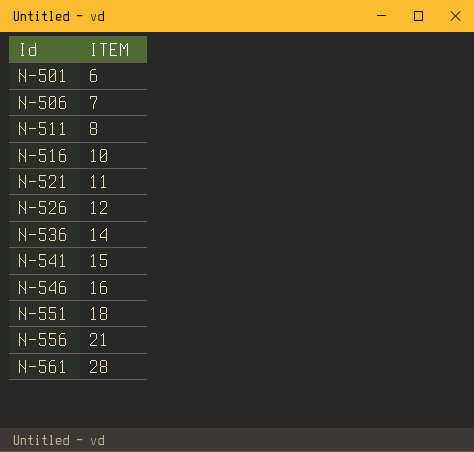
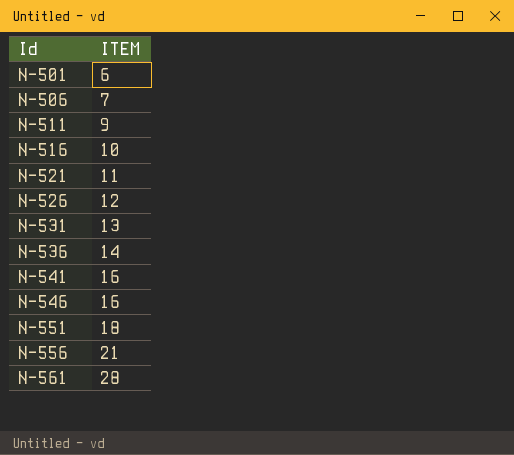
N-511 | ITEM: 8 -> 9
row N-531: none -> 13
N-541 | ITEM: 15 -> 16

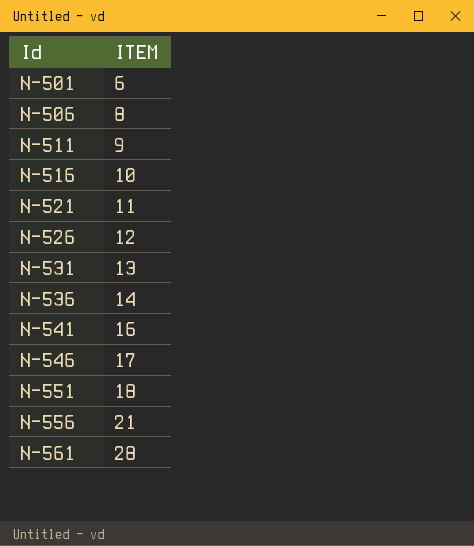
N-506 | ITEM: 7 -> 8
N-546 | ITEM: 16 -> 17

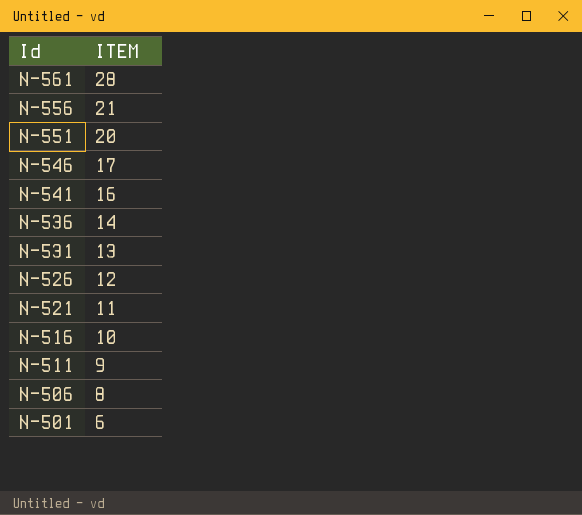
row order: Id ascending -> Id descending
N-551 | ITEM: 18 -> 20

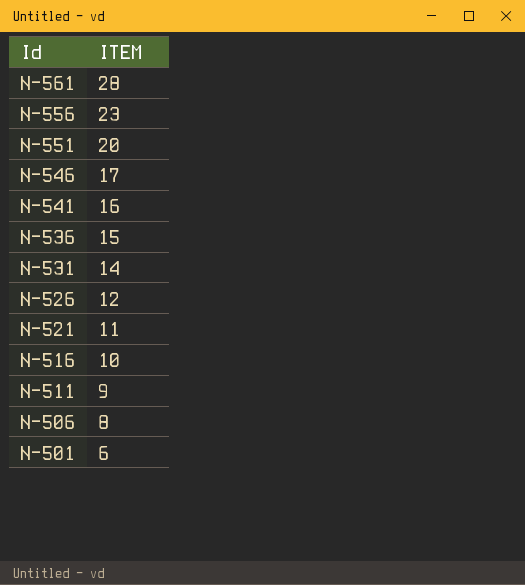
N-556 | ITEM: 21 -> 23
N-536 | ITEM: 14 -> 15
N-531 | ITEM: 13 -> 14

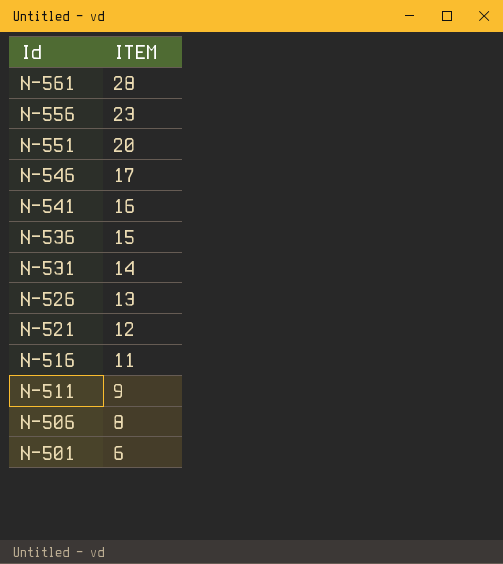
N-526 | ITEM: 12 -> 13
N-521 | ITEM: 11 -> 12
N-516 | ITEM: 10 -> 11

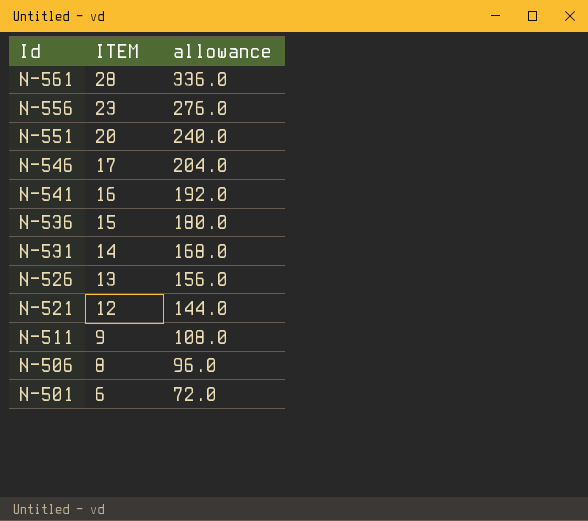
column allowance | formula: none -> [ITEM] * 12
row N-516: 11 -> none

